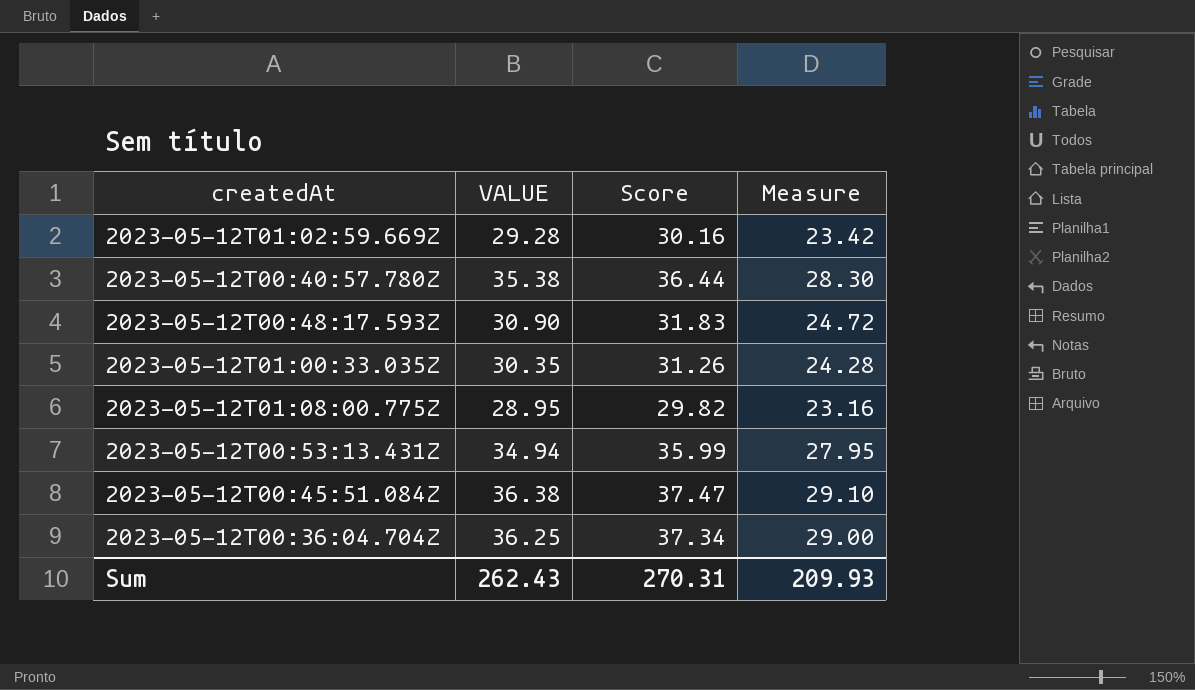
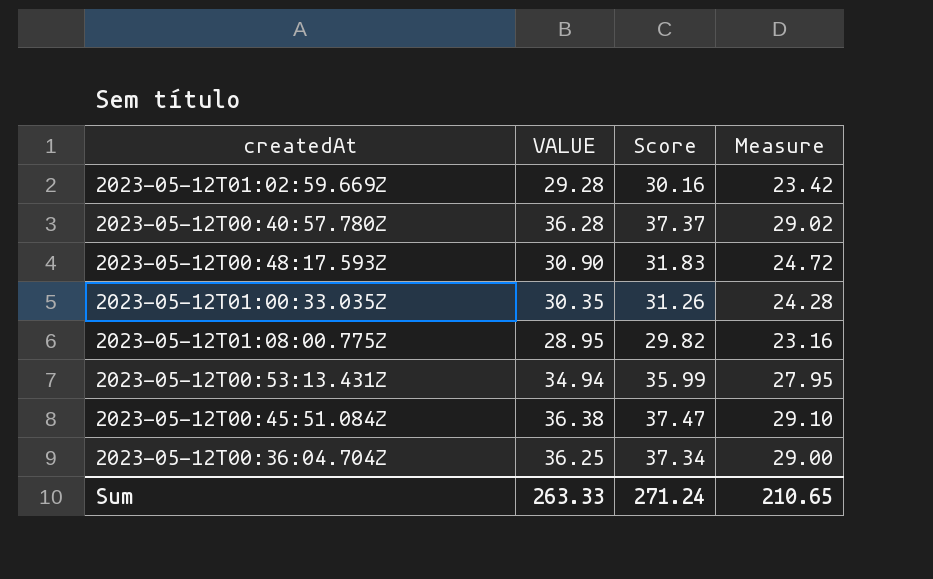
2023-05-12T00:40:57.780Z | VALUE: 35.38 -> 36.28
2023-05-12T00:40:57.780Z | Score: 36.44 -> 37.37
2023-05-12T00:40:57.780Z | Measure: 28.30 -> 29.02
Sum | VALUE: 262.43 -> 263.33
Sum | Score: 270.31 -> 271.24
Sum | Measure: 209.93 -> 210.65

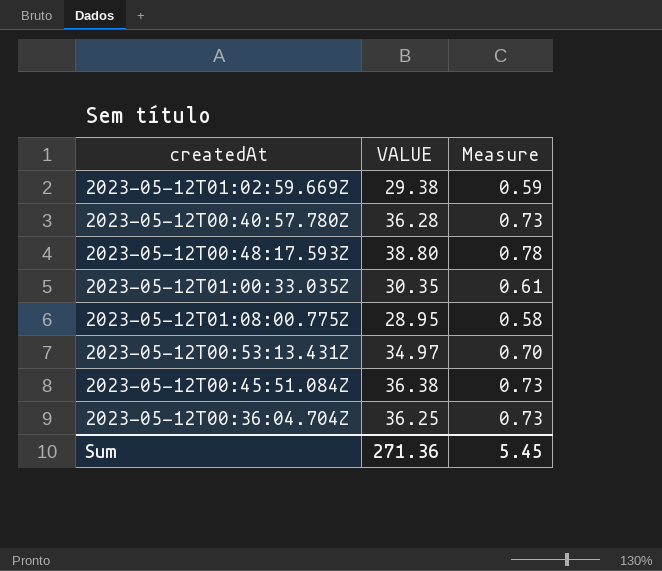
column Score | formula: [VALUE] * 1.03 -> none
column Measure | formula: [VALUE] * 0.8 -> [VALUE] * 0.02
2023-05-12T01:02:59.669Z | VALUE: 29.28 -> 29.38
2023-05-12T00:48:17.593Z | VALUE: 30.90 -> 38.80
2023-05-12T00:53:13.431Z | VALUE: 34.94 -> 34.97
Sum | VALUE: 263.33 -> 271.36
Sum | Measure: 210.65 -> 5.45

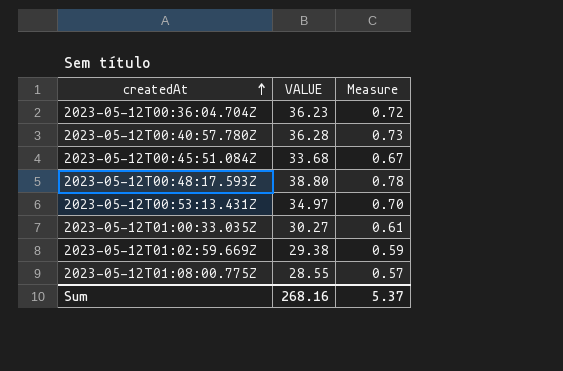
row order: none -> createdAt ascending
2023-05-12T00:36:04.704Z | VALUE: 36.25 -> 36.23
2023-05-12T00:36:04.704Z | Measure: 0.73 -> 0.72
2023-05-12T00:45:51.084Z | VALUE: 36.38 -> 33.68
2023-05-12T00:45:51.084Z | Measure: 0.73 -> 0.67
2023-05-12T01:00:33.035Z | VALUE: 30.35 -> 30.27
2023-05-12T01:08:00.775Z | VALUE: 28.95 -> 28.55
2023-05-12T01:08:00.775Z | Measure: 0.58 -> 0.57
Sum | VALUE: 271.36 -> 268.16
Sum | Measure: 5.45 -> 5.37

